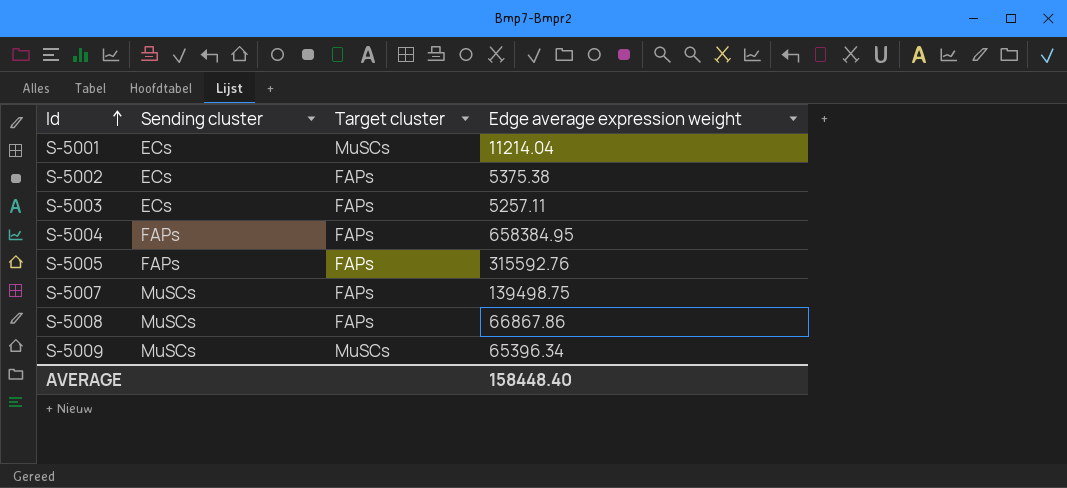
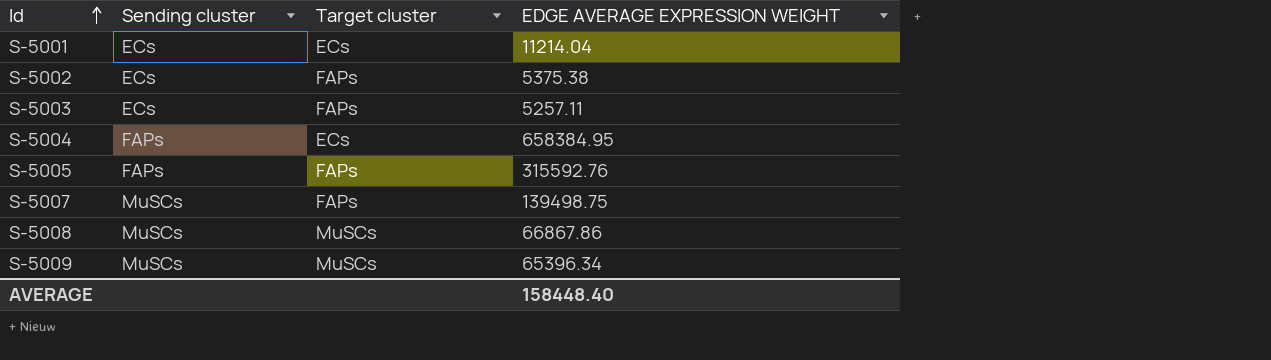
column name: Edge average expression weight -> EDGE AVERAGE EXPRESSION WEIGHT
S-5001 | Target cluster: MuSCs -> ECs
S-5004 | Target cluster: FAPs -> ECs
S-5008 | Target cluster: FAPs -> MuSCs

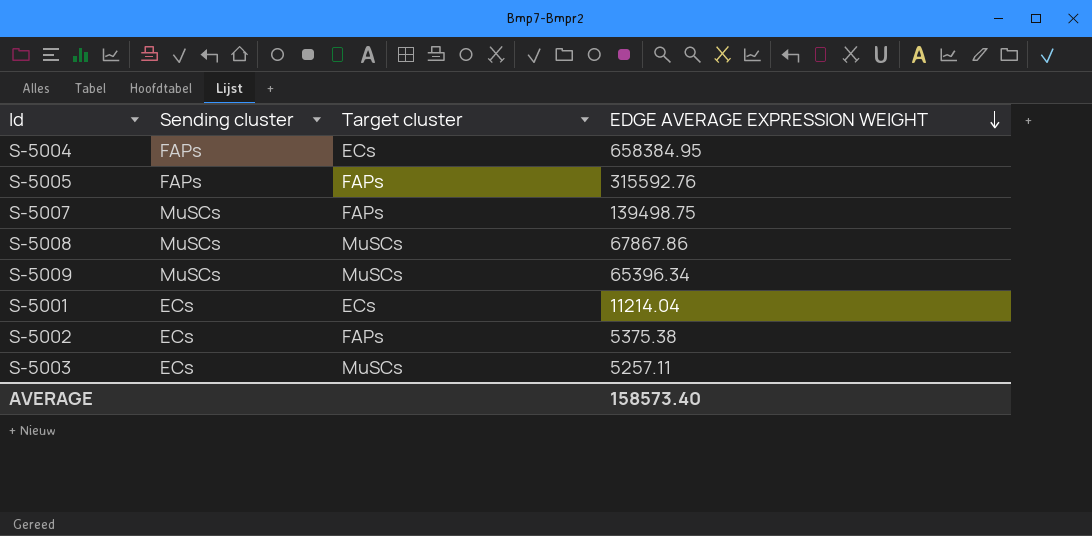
row order: Id ascending -> EDGE AVERAGE EXPRESSION WEIGHT descending
S-5008 | EDGE AVERAGE EXPRESSION WEIGHT: 66867.86 -> 67867.86
S-5003 | Target cluster: FAPs -> MuSCs
AVERAGE | EDGE AVERAGE EXPRESSION WEIGHT: 158448.40 -> 158573.40

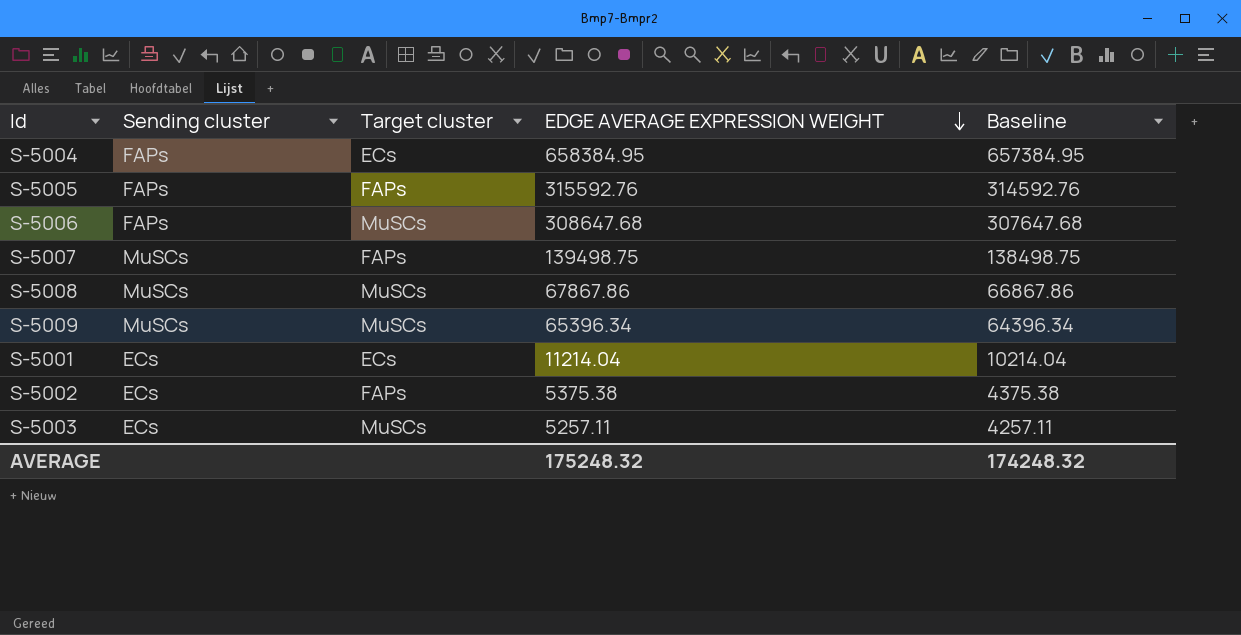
column Baseline | formula: none -> [EDGE AVERAGE EXPRESSION WEIGHT] - 1000
row S-5006: none -> FAPs | MuSCs | 308647.68 | 307647.68
AVERAGE | EDGE AVERAGE EXPRESSION WEIGHT: 158573.40 -> 175248.32

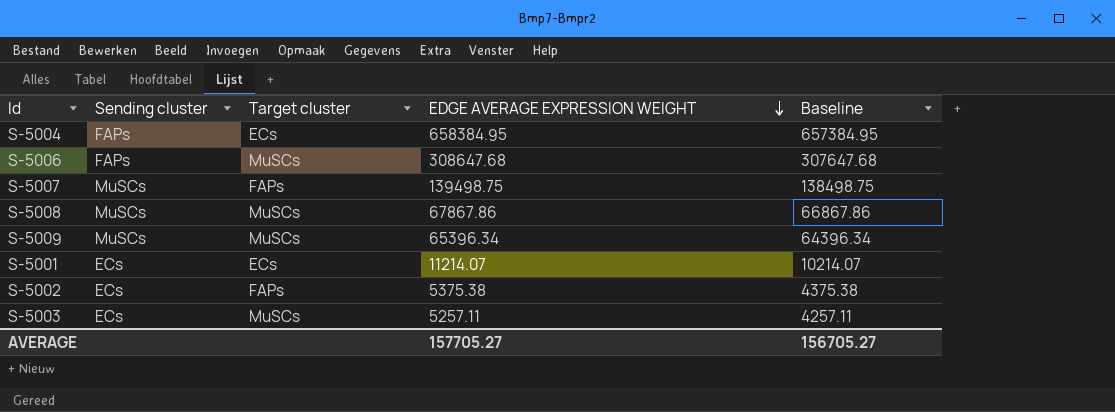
row S-5005: FAPs | FAPs | 315592.76 | 314592.76 -> none
S-5001 | EDGE AVERAGE EXPRESSION WEIGHT: 11214.04 -> 11214.07
S-5001 | Baseline: 10214.04 -> 10214.07
AVERAGE | EDGE AVERAGE EXPRESSION WEIGHT: 175248.32 -> 157705.27
AVERAGE | Baseline: 174248.32 -> 156705.27

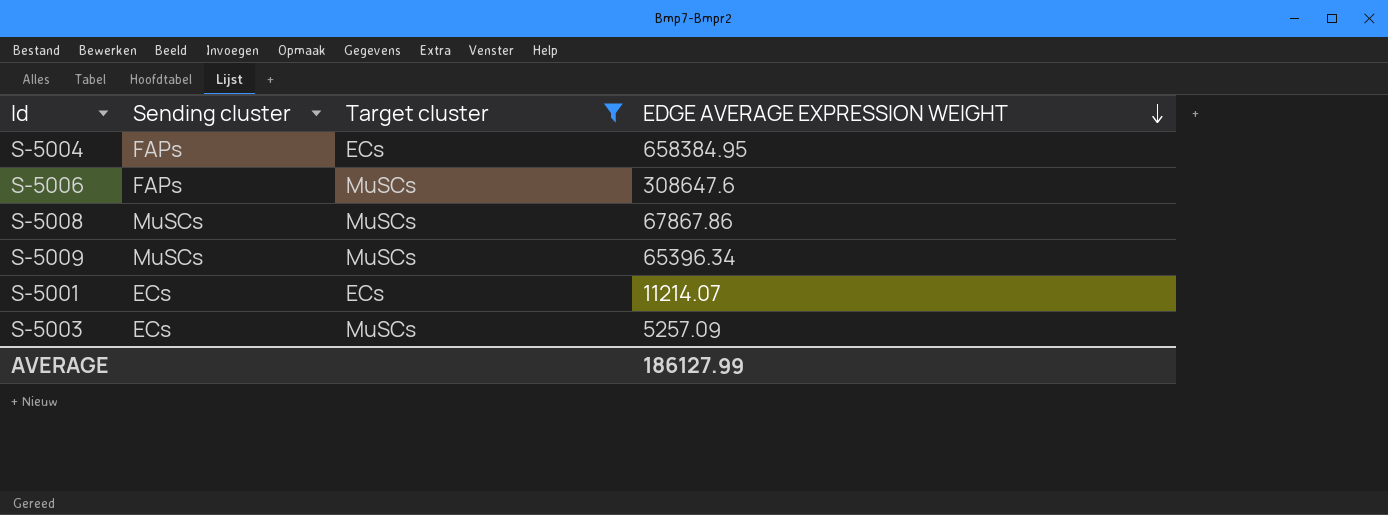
filter: none -> Target cluster != FAPs
column Baseline | formula: [EDGE AVERAGE EXPRESSION WEIGHT] - 1000 -> none
S-5006 | EDGE AVERAGE EXPRESSION WEIGHT: 308647.68 -> 308647.6
S-5003 | EDGE AVERAGE EXPRESSION WEIGHT: 5257.11 -> 5257.09
AVERAGE | EDGE AVERAGE EXPRESSION WEIGHT: 157705.27 -> 186127.99

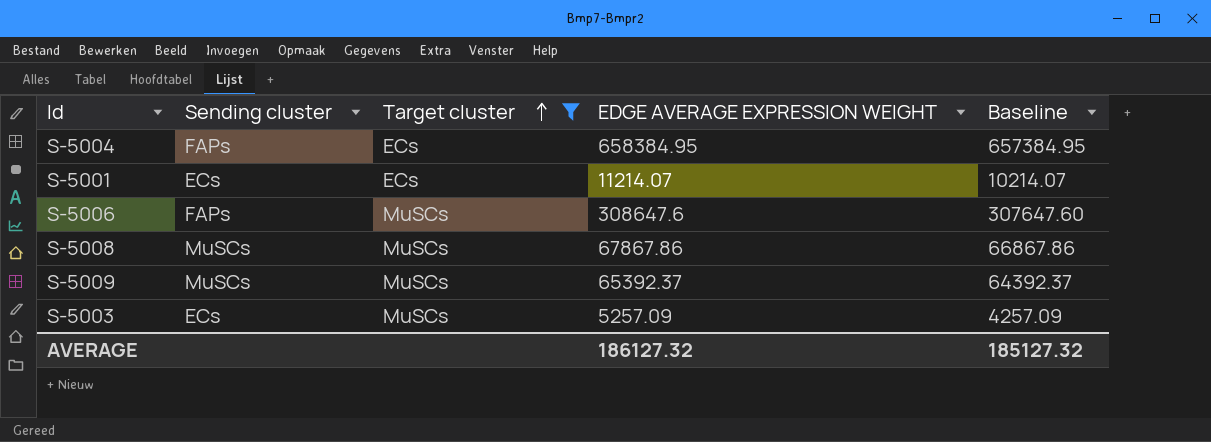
row order: EDGE AVERAGE EXPRESSION WEIGHT descending -> Target cluster ascending
column Baseline | formula: none -> [EDGE AVERAGE EXPRESSION WEIGHT] - 1000
S-5009 | EDGE AVERAGE EXPRESSION WEIGHT: 65396.34 -> 65392.37
AVERAGE | EDGE AVERAGE EXPRESSION WEIGHT: 186127.99 -> 186127.32

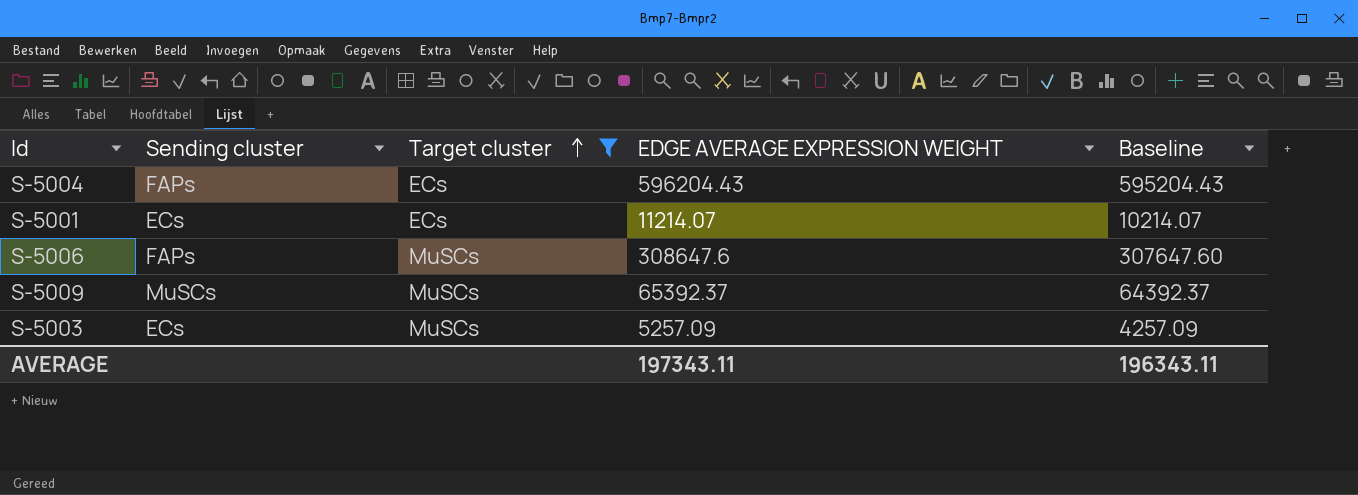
row S-5008: MuSCs | MuSCs | 67867.86 | 66867.86 -> none
S-5004 | EDGE AVERAGE EXPRESSION WEIGHT: 658384.95 -> 596204.43
S-5004 | Baseline: 657384.95 -> 595204.43
AVERAGE | EDGE AVERAGE EXPRESSION WEIGHT: 186127.32 -> 197343.11
AVERAGE | Baseline: 185127.32 -> 196343.11

